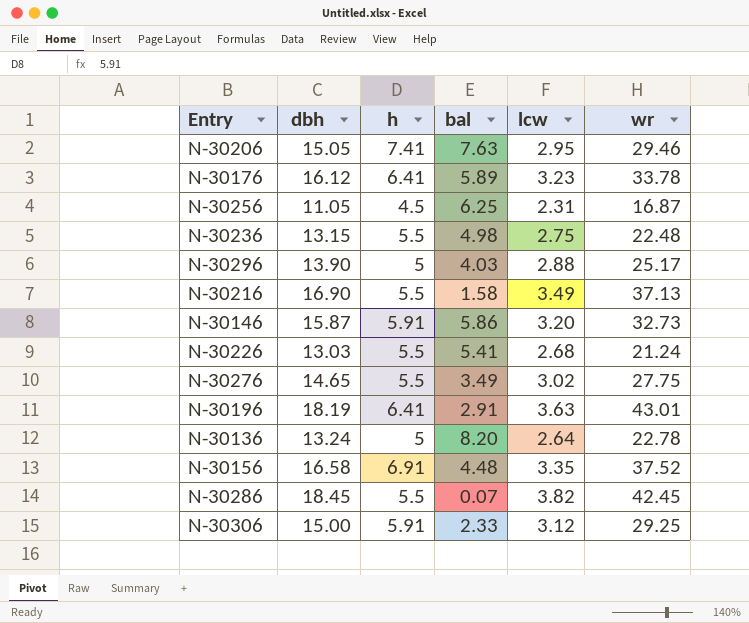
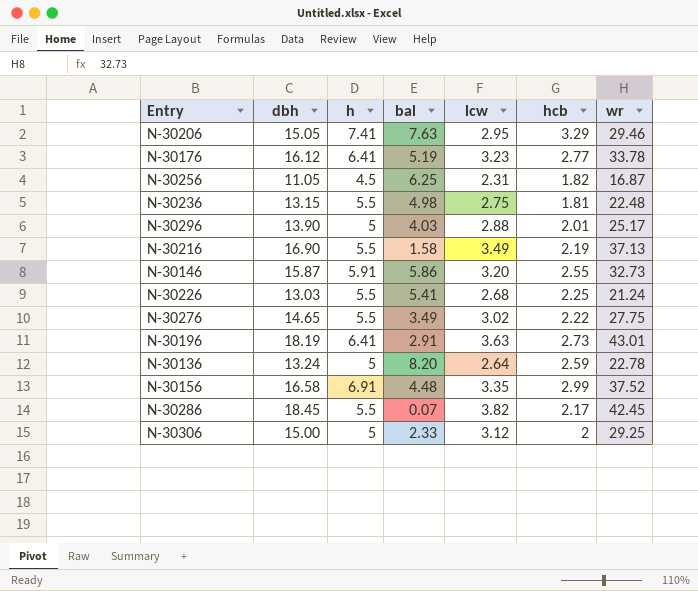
column hcb | position: none -> 6
N-30176 | bal: 5.89 -> 5.19
N-30306 | h: 5.91 -> 5

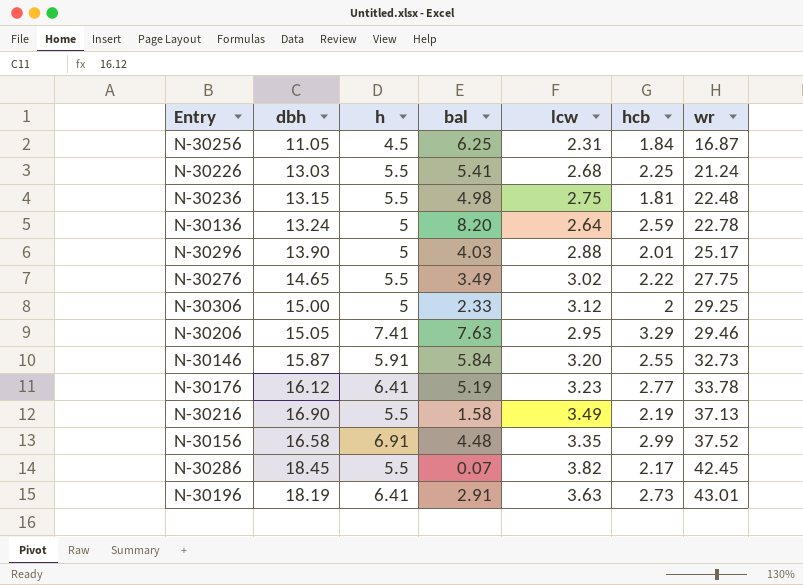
row order: none -> wr ascending
N-30256 | hcb: 1.82 -> 1.84
N-30146 | bal: 5.86 -> 5.84

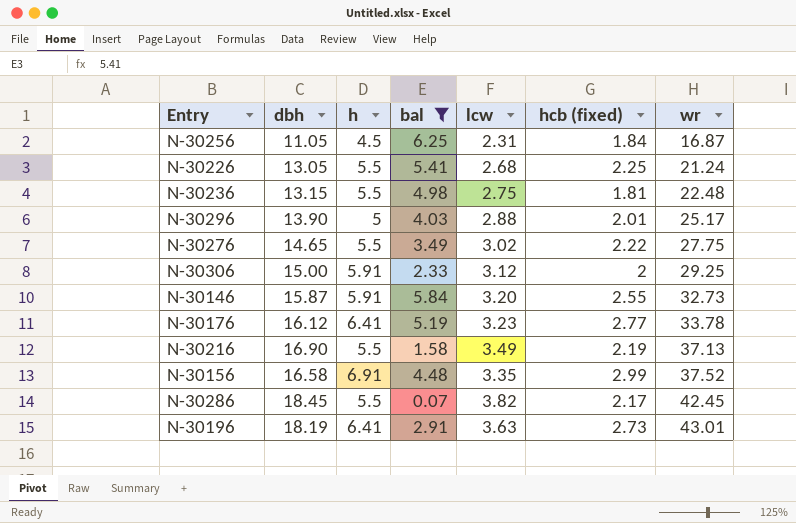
filter: none -> bal <= 6.25
column name: hcb -> hcb (fixed)
N-30226 | dbh: 13.03 -> 13.05
N-30306 | h: 5 -> 5.91

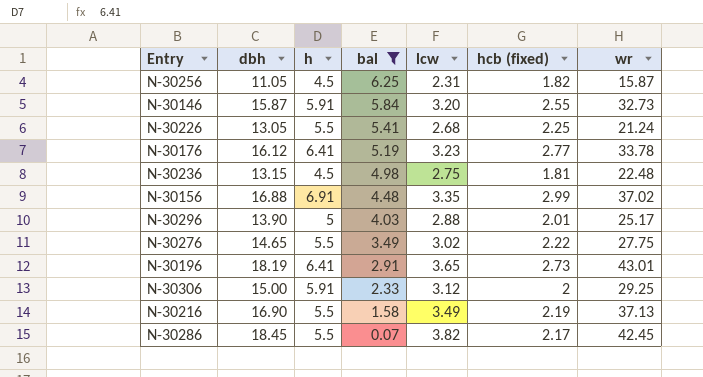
row order: wr ascending -> bal descending
N-30256 | hcb (fixed): 1.84 -> 1.82
N-30256 | wr: 16.87 -> 15.87
N-30236 | h: 5.5 -> 4.5
N-30156 | dbh: 16.58 -> 16.88
N-30156 | wr: 37.52 -> 37.02
N-30196 | lcw: 3.63 -> 3.65

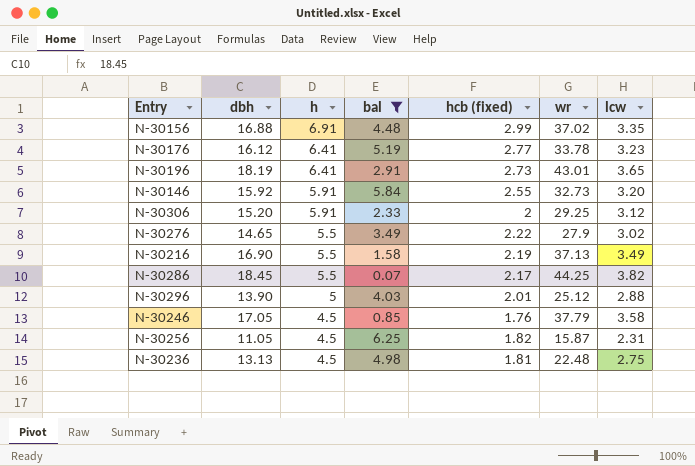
row order: bal descending -> h descending
column lcw | position: 5 -> 7
row N-30226: 13.05 | 5.5 | 5.41 | 2.68 | 2.25 | 21.24 -> none
N-30146 | dbh: 15.87 -> 15.92
N-30306 | dbh: 15.00 -> 15.20
N-30276 | wr: 27.75 -> 27.9
N-30286 | wr: 42.45 -> 44.25
N-30296 | wr: 25.17 -> 25.12
row N-30246: none -> 17.05 | 4.5 | 0.85 | 1.76 | 37.79 | 3.58
N-30236 | dbh: 13.15 -> 13.13

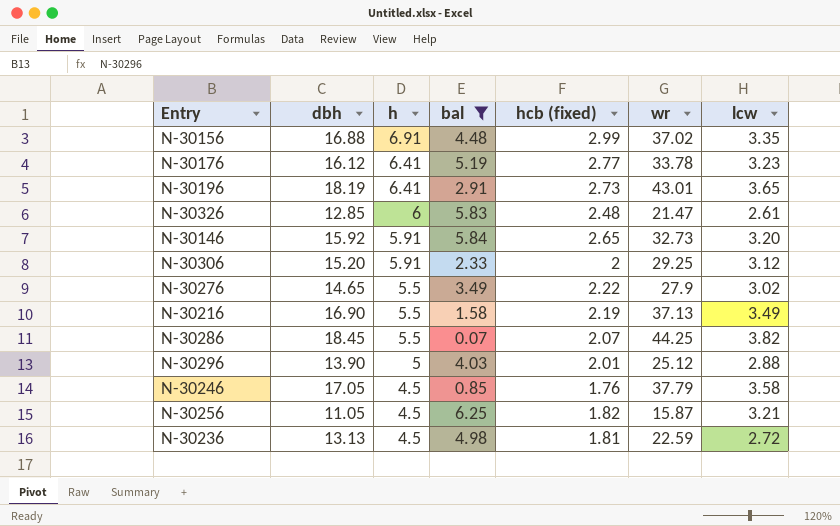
row N-30326: none -> 12.85 | 6 | 5.83 | 2.48 | 21.47 | 2.61
N-30146 | hcb (fixed): 2.55 -> 2.65
N-30286 | hcb (fixed): 2.17 -> 2.07
N-30256 | lcw: 2.31 -> 3.21
N-30236 | wr: 22.48 -> 22.59
N-30236 | lcw: 2.75 -> 2.72

